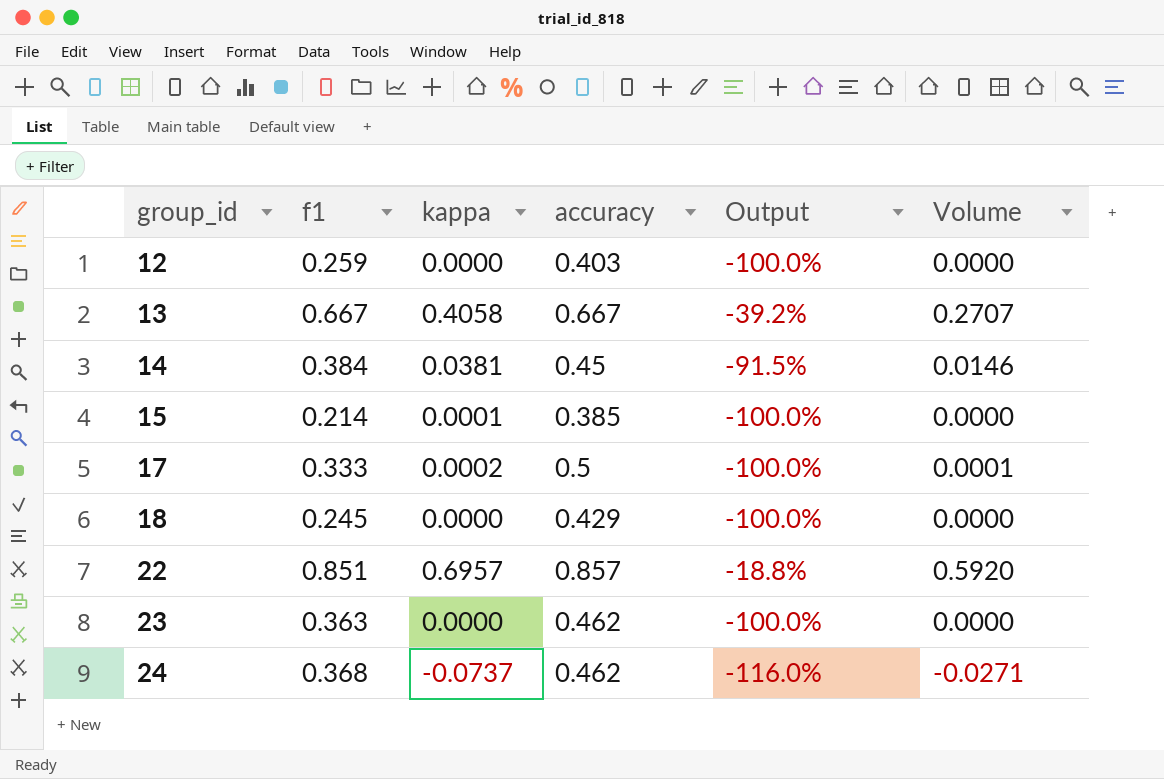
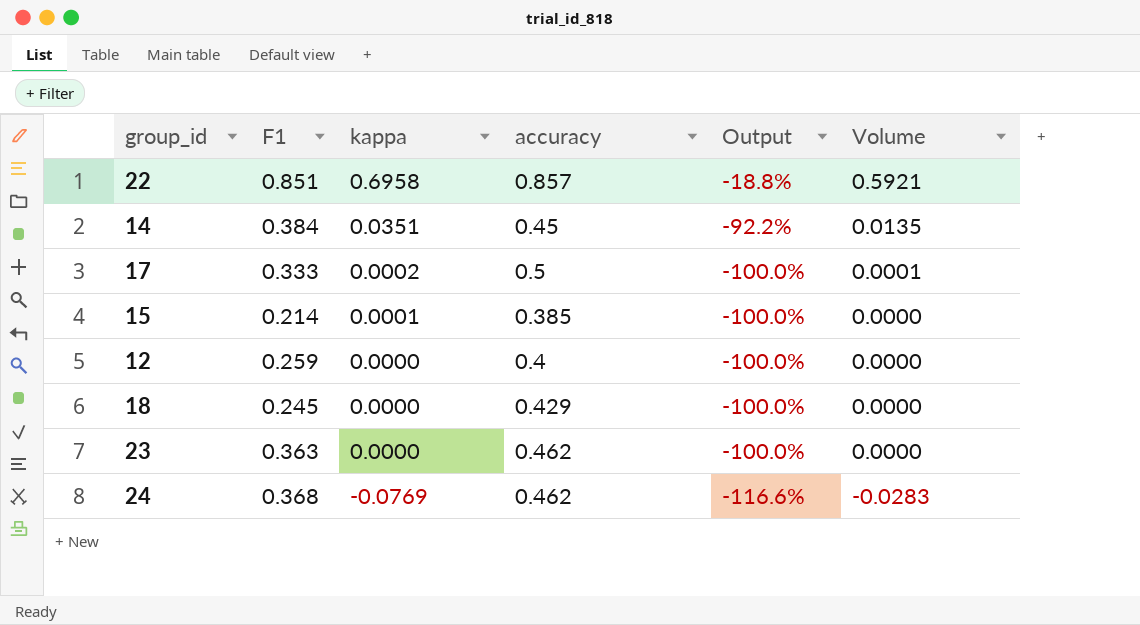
row order: group_id ascending -> kappa descending
column name: f1 -> F1
row 13: 0.667 | 0.4058 | 0.667 | -39.2% | 0.2707 -> none
22 | kappa: 0.6957 -> 0.6958
22 | Volume: 0.5920 -> 0.5921
14 | kappa: 0.0381 -> 0.0351
14 | Output: -91.5% -> -92.2%
14 | Volume: 0.0146 -> 0.0135
12 | accuracy: 0.403 -> 0.4
24 | kappa: -0.0737 -> -0.0769
24 | Output: -116.0% -> -116.6%
24 | Volume: -0.0271 -> -0.0283

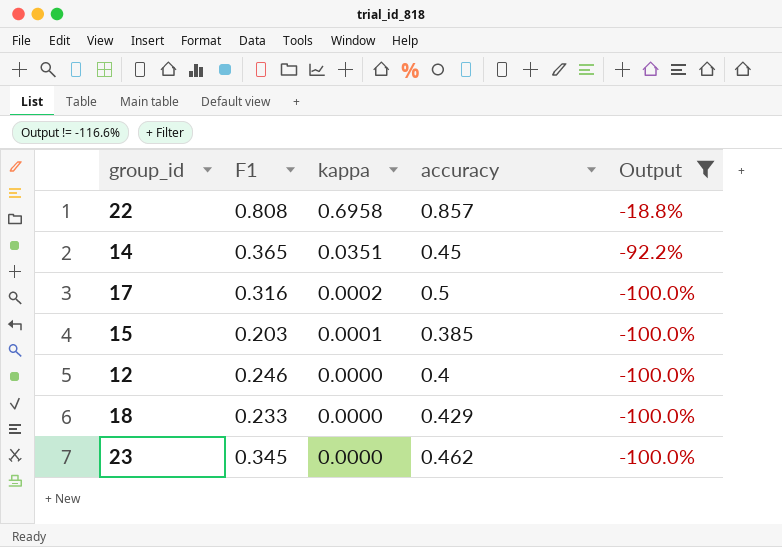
filter: none -> Output != -116.6%
column Volume | formula: [F1] * [kappa] -> none
22 | F1: 0.851 -> 0.808
14 | F1: 0.384 -> 0.365
17 | F1: 0.333 -> 0.316
15 | F1: 0.214 -> 0.203
12 | F1: 0.259 -> 0.246
18 | F1: 0.245 -> 0.233
23 | F1: 0.363 -> 0.345

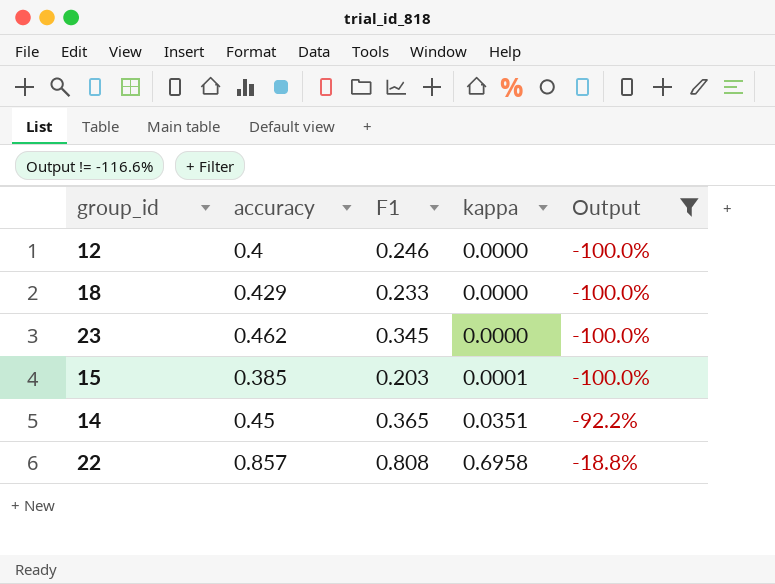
row order: kappa descending -> kappa ascending
column accuracy | position: 4 -> 2
row 17: 0.316 | 0.0002 | 0.5 | -100.0% -> none

